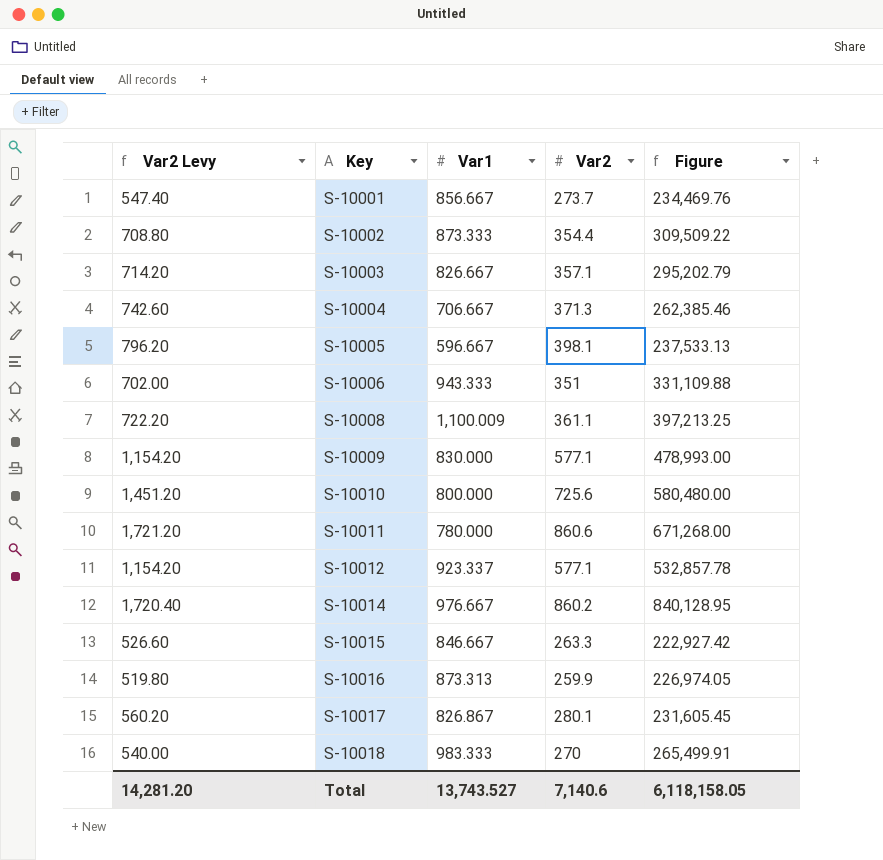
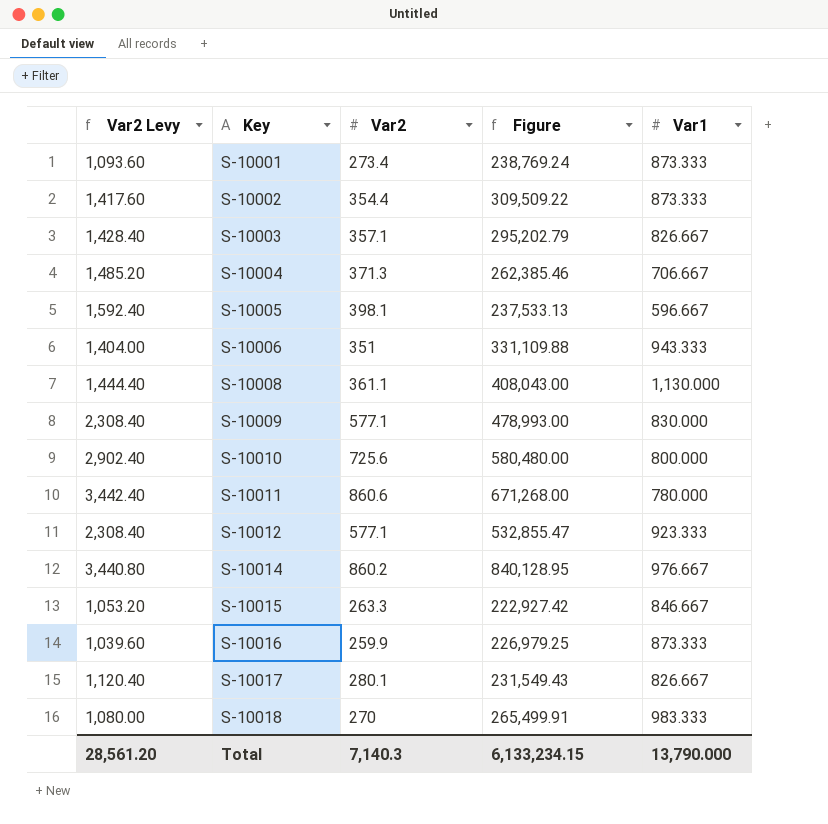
column Var2 Levy | formula: [Var2] * 2 -> [Var2] * 4
column Var1 | position: 3 -> 5
S-10001 | Var2: 273.7 -> 273.4
S-10001 | Figure: 234,469.76 -> 238,769.24
S-10001 | Var1: 856.667 -> 873.333
S-10008 | Figure: 397,213.25 -> 408,043.00
S-10008 | Var1: 1,100.009 -> 1,130.000
S-10012 | Figure: 532,857.78 -> 532,855.47
S-10012 | Var1: 923.337 -> 923.333
S-10016 | Figure: 226,974.05 -> 226,979.25
S-10016 | Var1: 873.313 -> 873.333
S-10017 | Figure: 231,605.45 -> 231,549.43
S-10017 | Var1: 826.867 -> 826.667
Total | Var2 Levy: 14,281.20 -> 28,561.20
Total | Var2: 7,140.6 -> 7,140.3
Total | Figure: 6,118,158.05 -> 6,133,234.15
Total | Var1: 13,743.527 -> 13,790.000

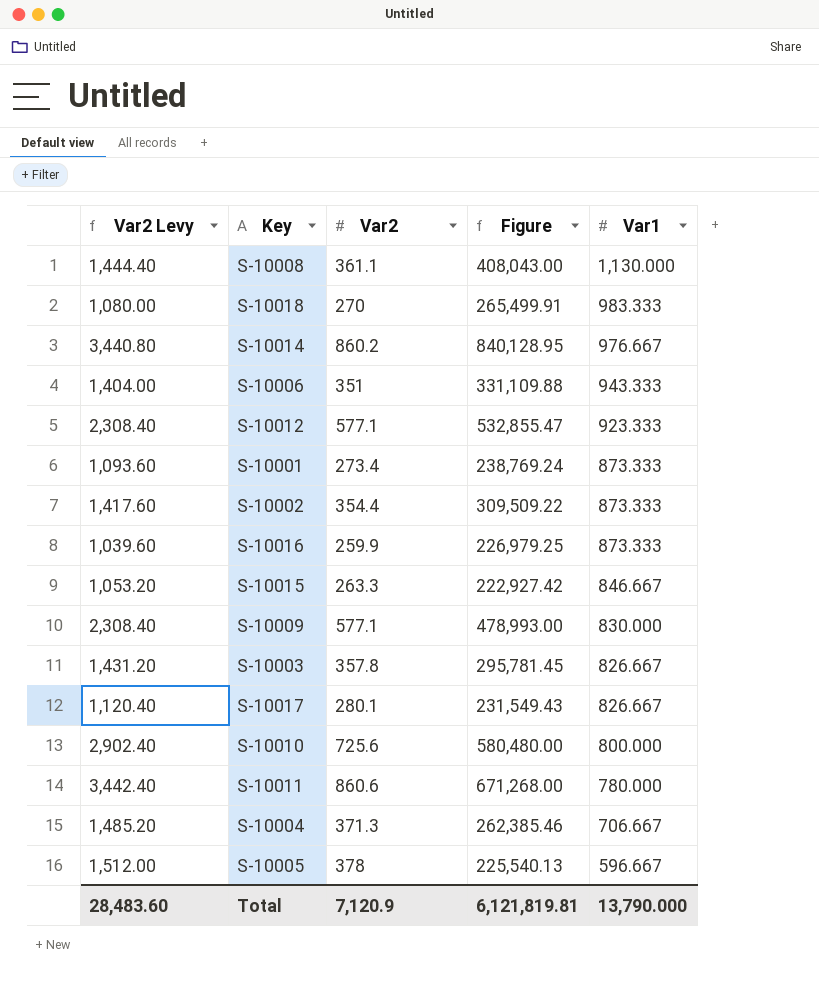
row order: Key ascending -> Var1 descending
S-10003 | Var2 Levy: 1,428.40 -> 1,431.20
S-10003 | Var2: 357.1 -> 357.8
S-10003 | Figure: 295,202.79 -> 295,781.45
S-10005 | Var2 Levy: 1,592.40 -> 1,512.00
S-10005 | Var2: 398.1 -> 378
S-10005 | Figure: 237,533.13 -> 225,540.13
Total | Var2 Levy: 28,561.20 -> 28,483.60
Total | Var2: 7,140.3 -> 7,120.9
Total | Figure: 6,133,234.15 -> 6,121,819.81

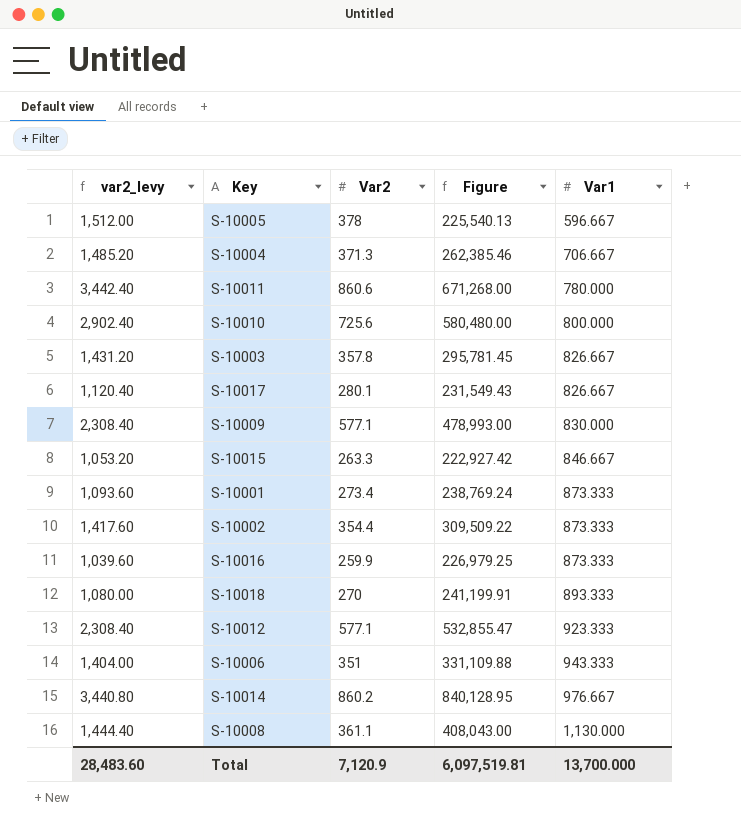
row order: Var1 descending -> Var1 ascending
column name: Var2 Levy -> var2_levy
S-10018 | Figure: 265,499.91 -> 241,199.91
S-10018 | Var1: 983.333 -> 893.333
Total | Figure: 6,121,819.81 -> 6,097,519.81
Total | Var1: 13,790.000 -> 13,700.000

